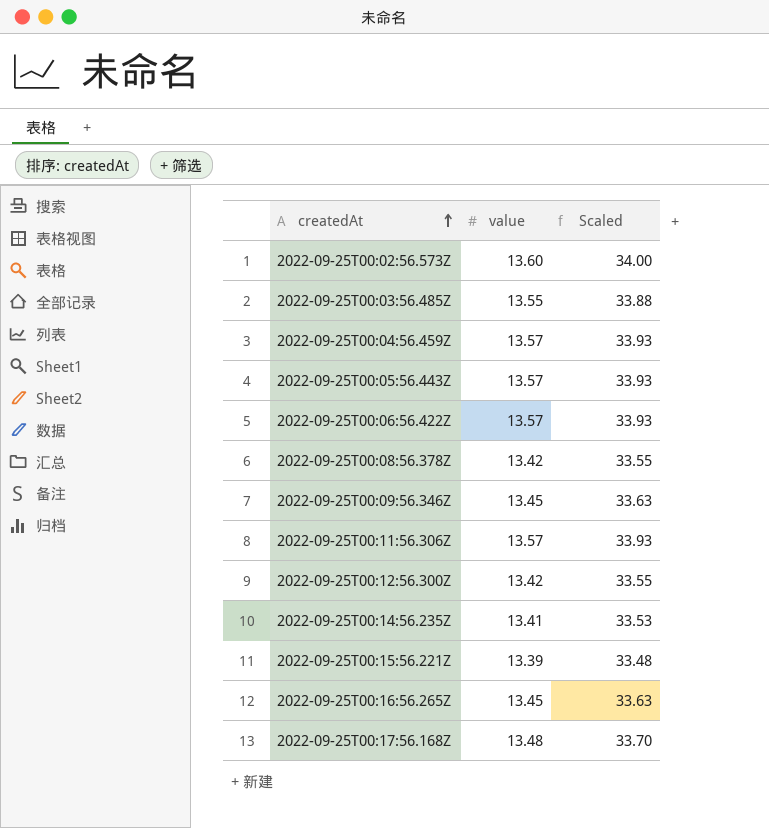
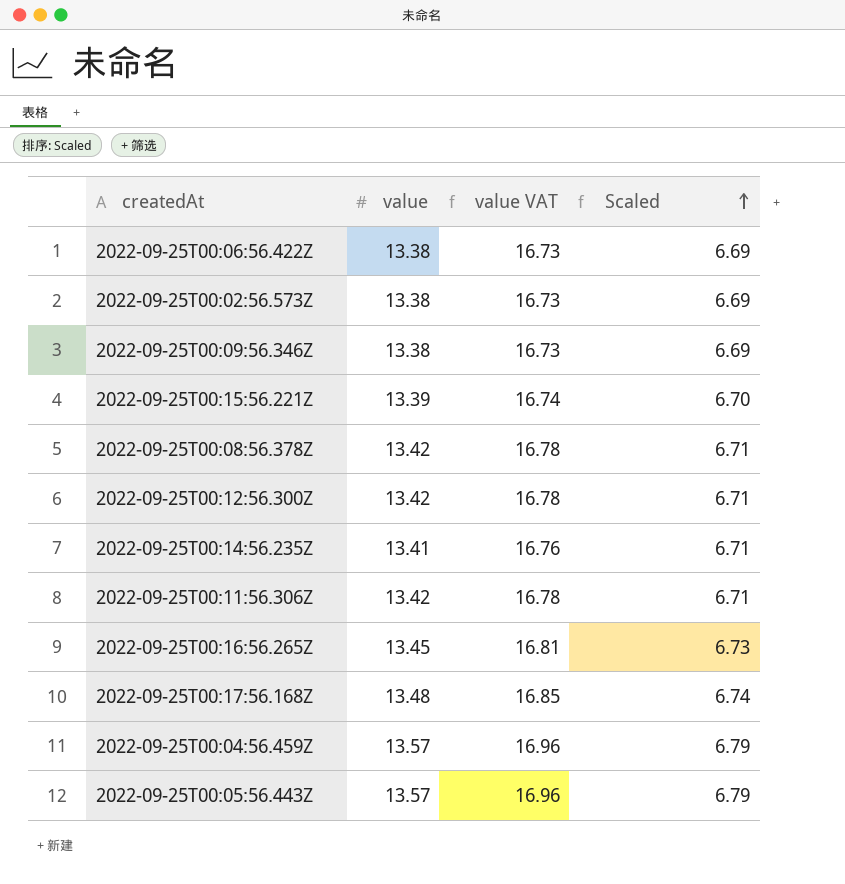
row order: createdAt ascending -> Scaled ascending
column value VAT | formula: none -> [value] * 1.25
column Scaled | formula: [value] * 2.5 -> [value] * 0.5
row 2022-09-25T00:03:56.485Z: 13.55 | 33.88 -> none
2022-09-25T00:06:56.422Z | value: 13.57 -> 13.38
2022-09-25T00:02:56.573Z | value: 13.60 -> 13.38
2022-09-25T00:09:56.346Z | value: 13.45 -> 13.38
2022-09-25T00:11:56.306Z | value: 13.57 -> 13.42

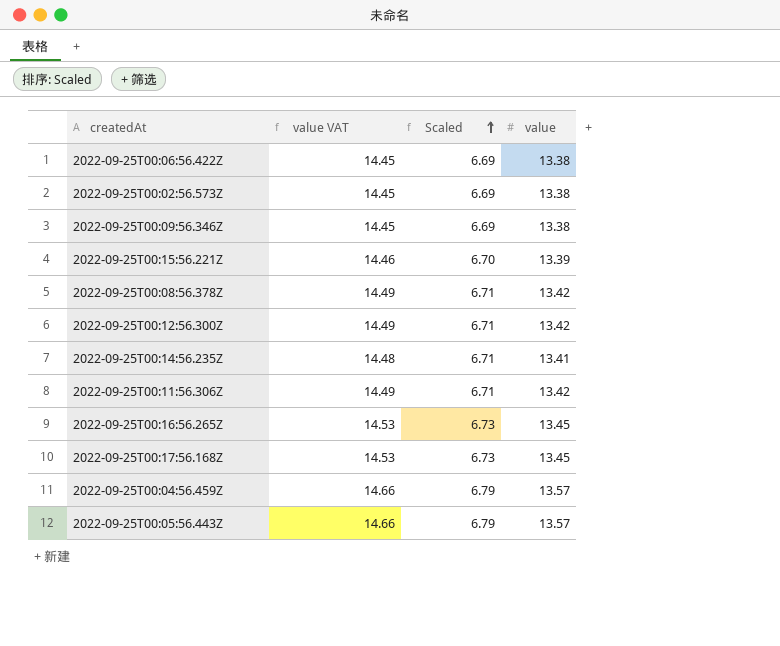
column value VAT | formula: [value] * 1.25 -> [value] * 1.08
column value | position: 2 -> 4
2022-09-25T00:17:56.168Z | Scaled: 6.74 -> 6.73
2022-09-25T00:17:56.168Z | value: 13.48 -> 13.45

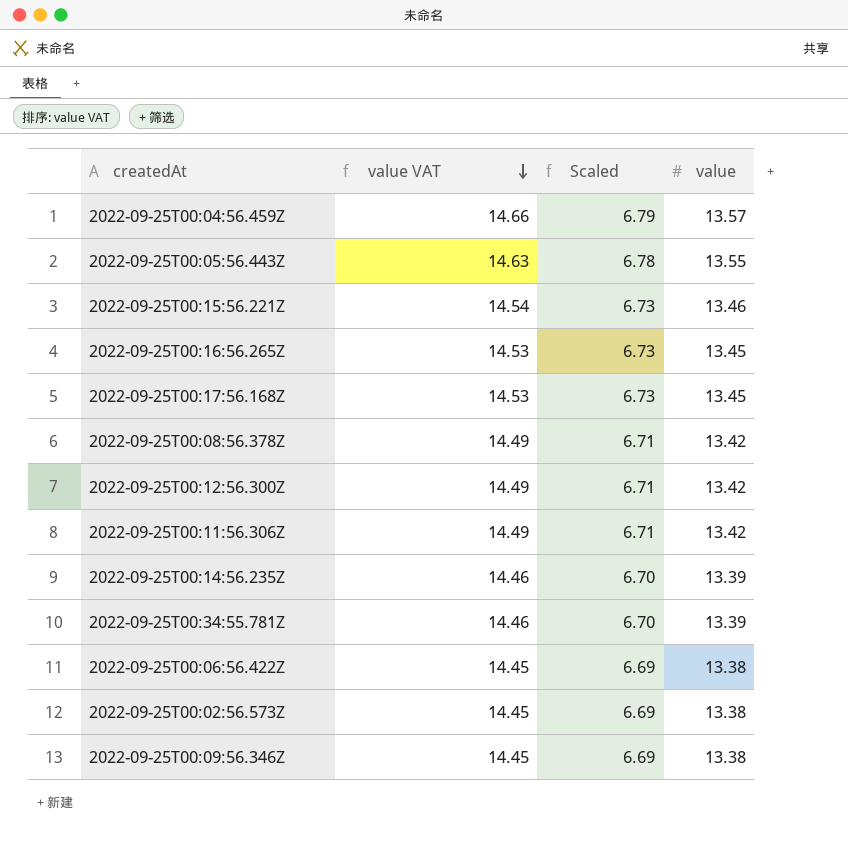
row order: Scaled ascending -> value VAT descending
2022-09-25T00:05:56.443Z | value VAT: 14.66 -> 14.63
2022-09-25T00:05:56.443Z | Scaled: 6.79 -> 6.78
2022-09-25T00:05:56.443Z | value: 13.57 -> 13.55
2022-09-25T00:15:56.221Z | value VAT: 14.46 -> 14.54
2022-09-25T00:15:56.221Z | Scaled: 6.70 -> 6.73
2022-09-25T00:15:56.221Z | value: 13.39 -> 13.46
2022-09-25T00:14:56.235Z | value VAT: 14.48 -> 14.46
2022-09-25T00:14:56.235Z | Scaled: 6.71 -> 6.70
2022-09-25T00:14:56.235Z | value: 13.41 -> 13.39
row 2022-09-25T00:34:55.781Z: none -> 14.46 | 6.70 | 13.39

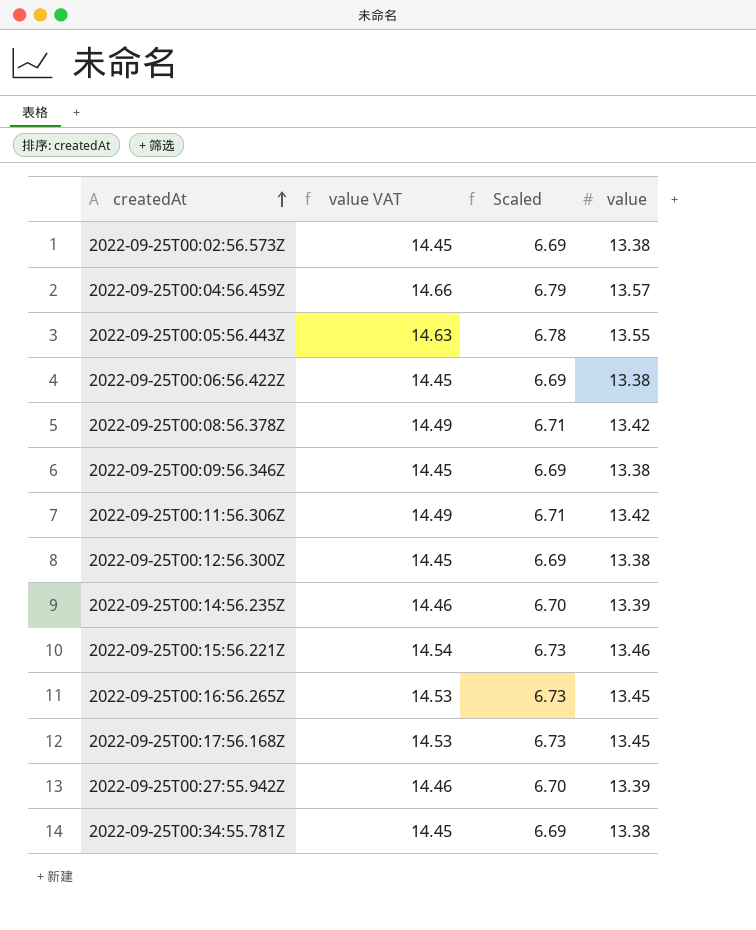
row order: value VAT descending -> createdAt ascending
2022-09-25T00:12:56.300Z | value VAT: 14.49 -> 14.45
2022-09-25T00:12:56.300Z | Scaled: 6.71 -> 6.69
2022-09-25T00:12:56.300Z | value: 13.42 -> 13.38
row 2022-09-25T00:27:55.942Z: none -> 14.46 | 6.70 | 13.39
2022-09-25T00:34:55.781Z | value VAT: 14.46 -> 14.45
2022-09-25T00:34:55.781Z | Scaled: 6.70 -> 6.69
2022-09-25T00:34:55.781Z | value: 13.39 -> 13.38

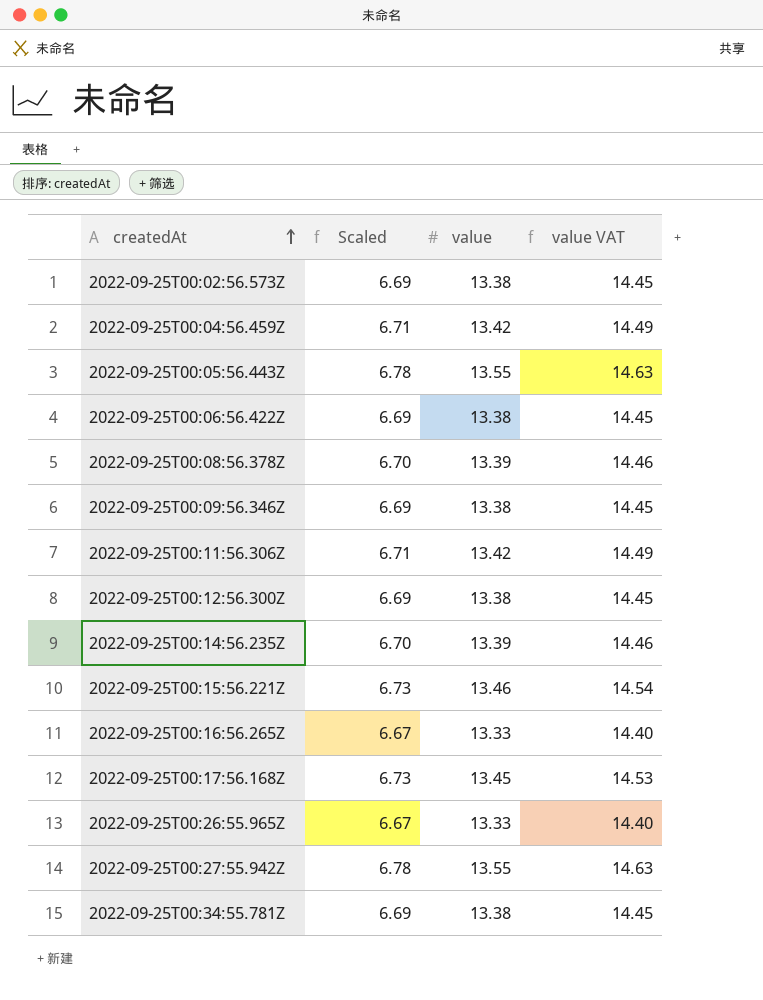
column value VAT | position: 2 -> 4
2022-09-25T00:04:56.459Z | Scaled: 6.79 -> 6.71
2022-09-25T00:04:56.459Z | value: 13.57 -> 13.42
2022-09-25T00:04:56.459Z | value VAT: 14.66 -> 14.49
2022-09-25T00:08:56.378Z | Scaled: 6.71 -> 6.70
2022-09-25T00:08:56.378Z | value: 13.42 -> 13.39
2022-09-25T00:08:56.378Z | value VAT: 14.49 -> 14.46
2022-09-25T00:16:56.265Z | Scaled: 6.73 -> 6.67
2022-09-25T00:16:56.265Z | value: 13.45 -> 13.33
2022-09-25T00:16:56.265Z | value VAT: 14.53 -> 14.40
row 2022-09-25T00:26:55.965Z: none -> 6.67 | 13.33 | 14.40
2022-09-25T00:27:55.942Z | Scaled: 6.70 -> 6.78
2022-09-25T00:27:55.942Z | value: 13.39 -> 13.55
2022-09-25T00:27:55.942Z | value VAT: 14.46 -> 14.63

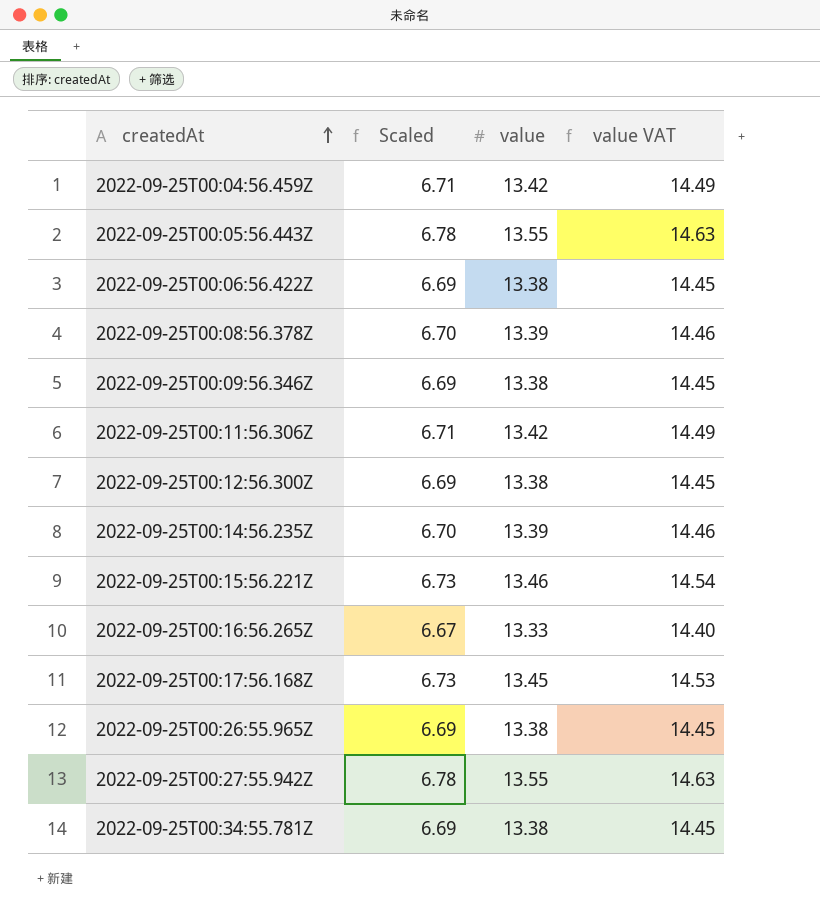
row 2022-09-25T00:02:56.573Z: 6.69 | 13.38 | 14.45 -> none
2022-09-25T00:26:55.965Z | Scaled: 6.67 -> 6.69
2022-09-25T00:26:55.965Z | value: 13.33 -> 13.38
2022-09-25T00:26:55.965Z | value VAT: 14.40 -> 14.45

